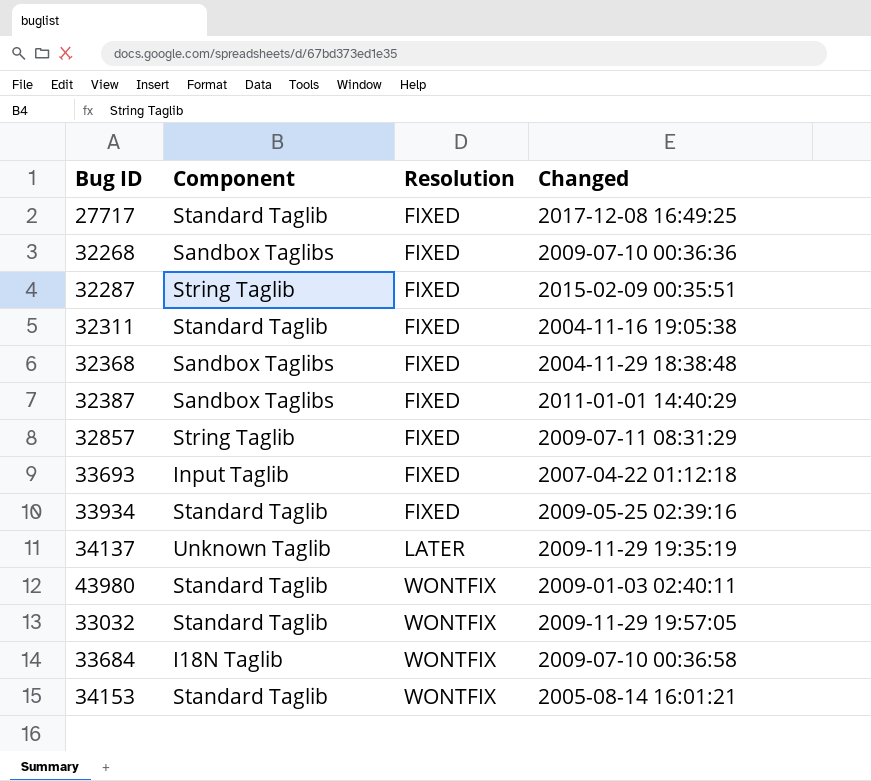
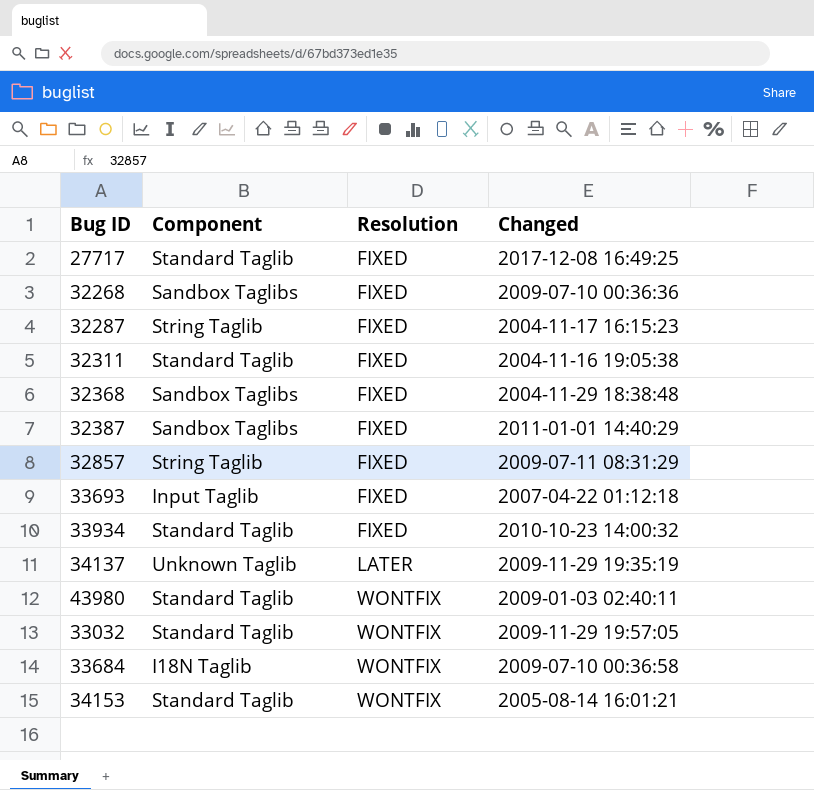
32287 | Changed: 2015-02-09 00:35:51 -> 2004-11-17 16:15:23
33934 | Changed: 2009-05-25 02:39:16 -> 2010-10-23 14:00:32

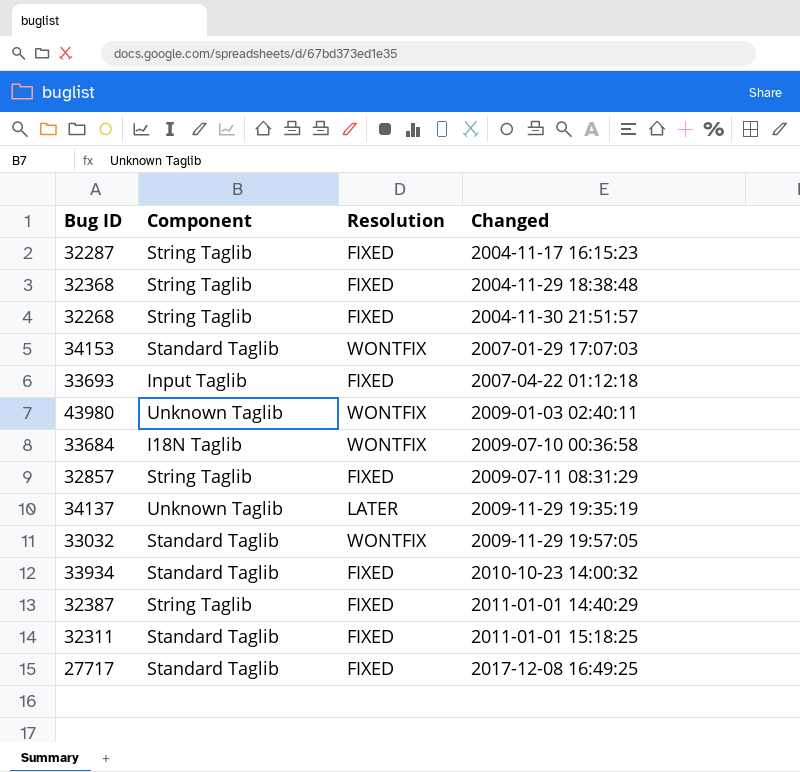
row order: Resolution ascending -> Changed ascending
32368 | Component: Sandbox Taglibs -> String Taglib
32268 | Component: Sandbox Taglibs -> String Taglib
32268 | Changed: 2009-07-10 00:36:36 -> 2004-11-30 21:51:57
34153 | Changed: 2005-08-14 16:01:21 -> 2007-01-29 17:07:03
43980 | Component: Standard Taglib -> Unknown Taglib
32387 | Component: Sandbox Taglibs -> String Taglib
32311 | Changed: 2004-11-16 19:05:38 -> 2011-01-01 15:18:25

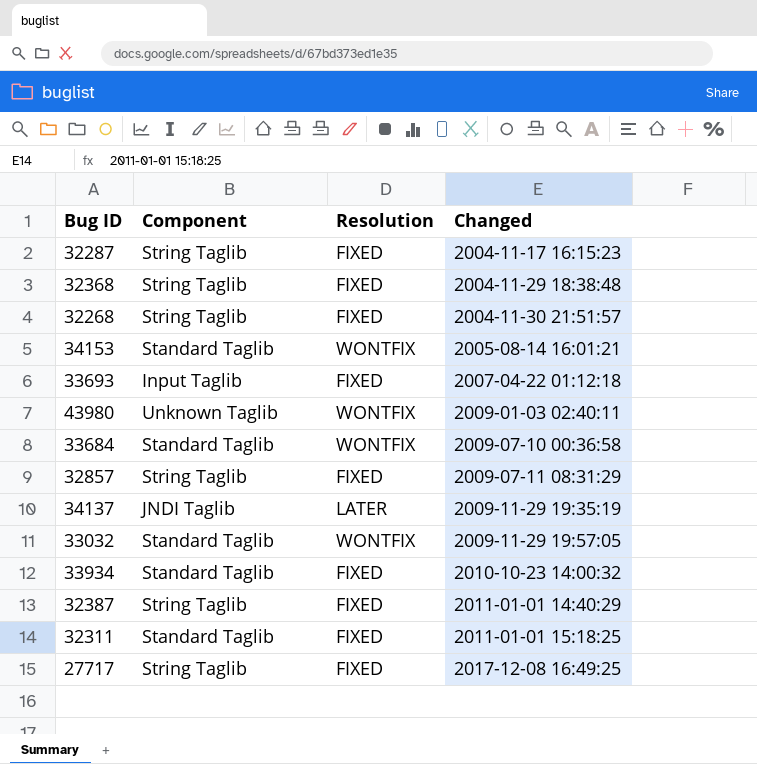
34153 | Changed: 2007-01-29 17:07:03 -> 2005-08-14 16:01:21
33684 | Component: I18N Taglib -> Standard Taglib
34137 | Component: Unknown Taglib -> JNDI Taglib
27717 | Component: Standard Taglib -> String Taglib

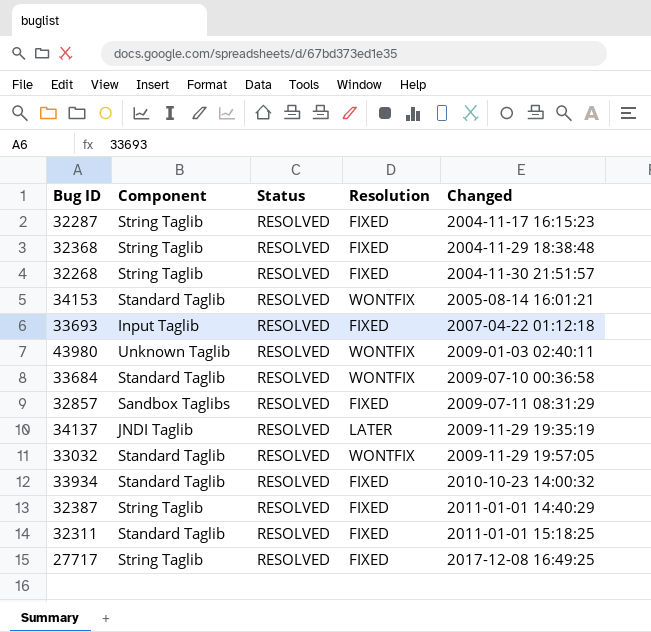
column Status | position: none -> 3
32857 | Component: String Taglib -> Sandbox Taglibs

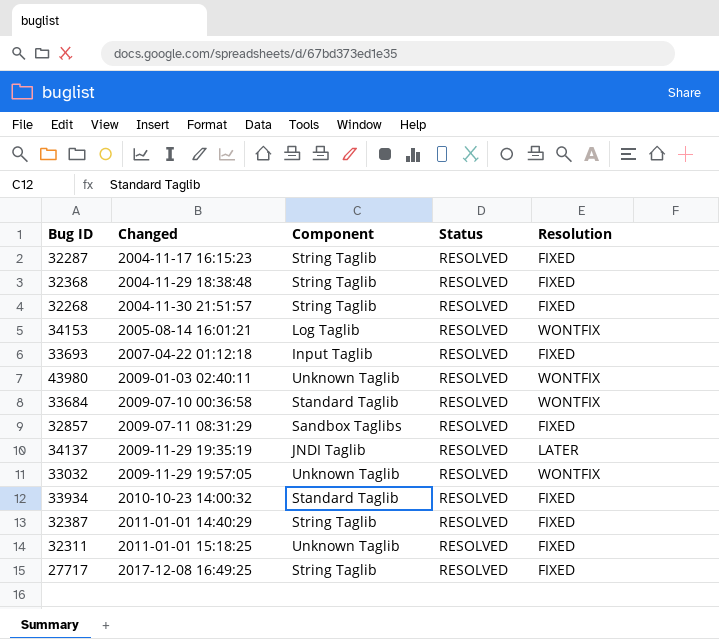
column Changed | position: 5 -> 2
34153 | Component: Standard Taglib -> Log Taglib
33032 | Component: Standard Taglib -> Unknown Taglib
32311 | Component: Standard Taglib -> Unknown Taglib

